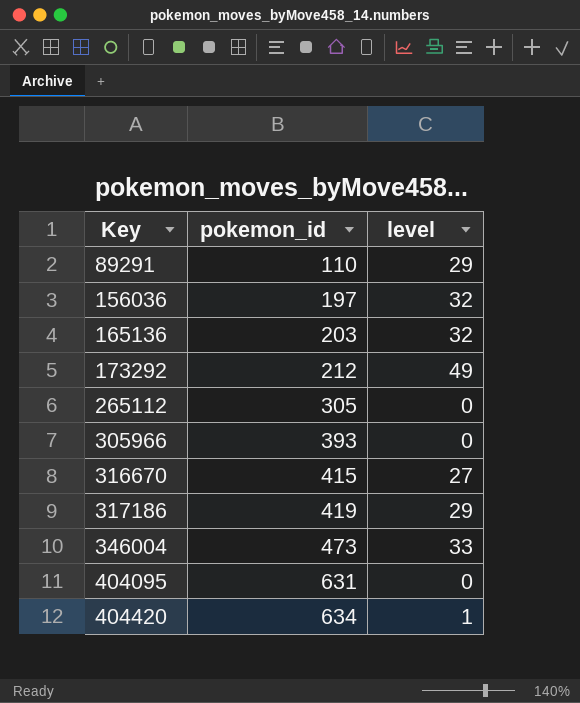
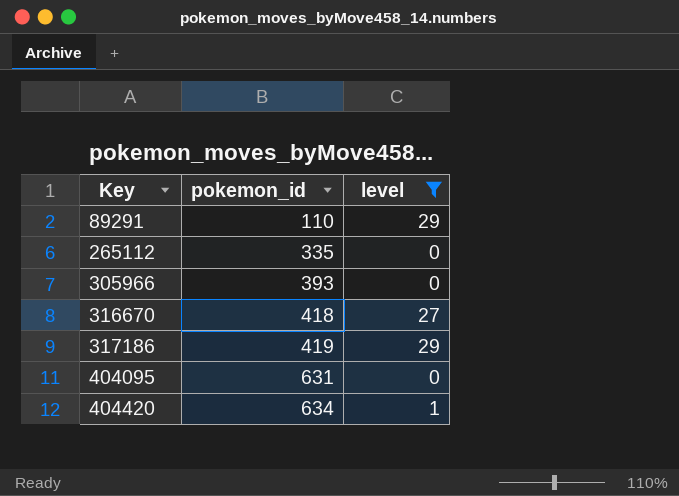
filter: none -> level <= 29
265112 | pokemon_id: 305 -> 335
316670 | pokemon_id: 415 -> 418

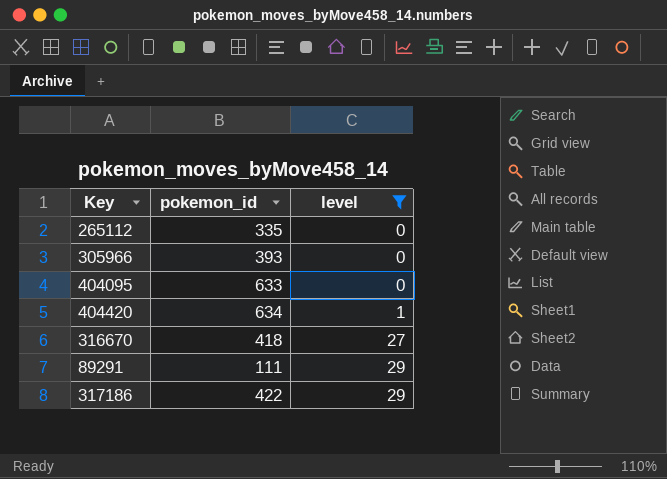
row order: Key ascending -> level ascending
404095 | pokemon_id: 631 -> 633
89291 | pokemon_id: 110 -> 111
317186 | pokemon_id: 419 -> 422

